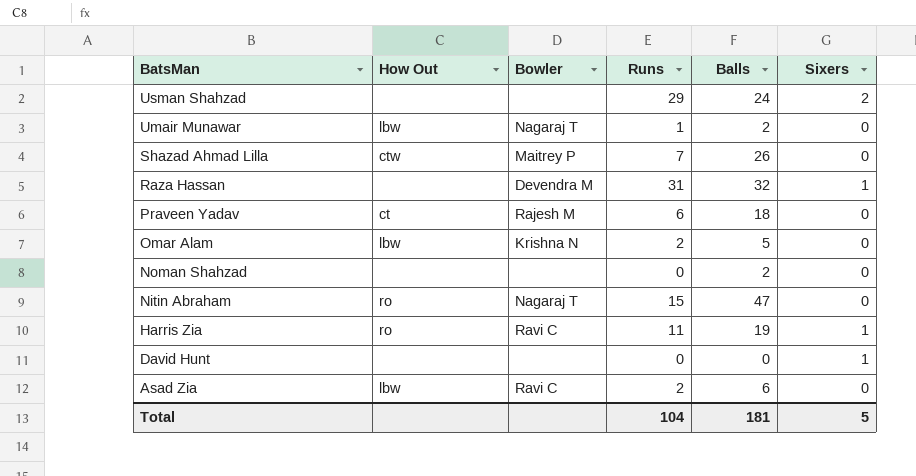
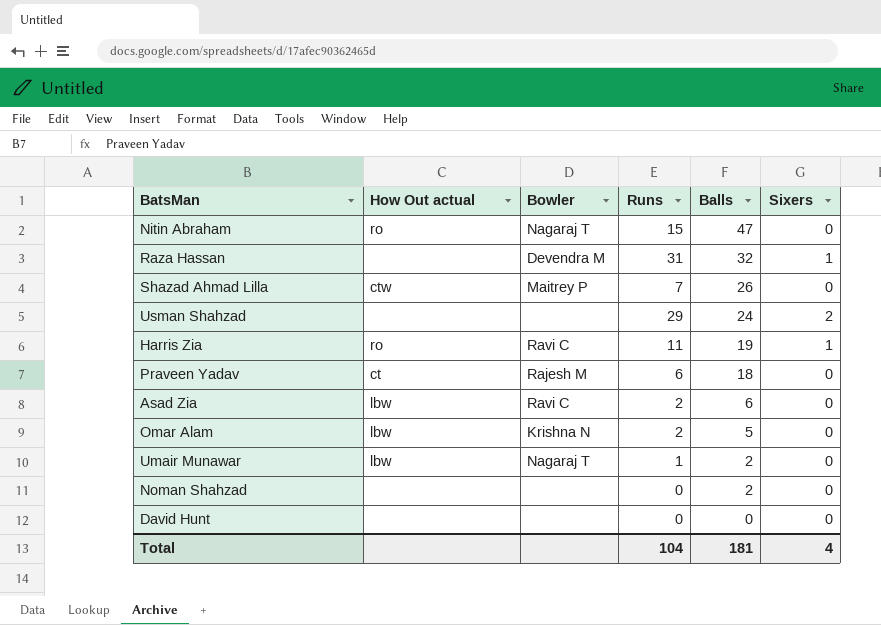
row order: BatsMan descending -> Balls descending
column name: How Out -> How Out actual
David Hunt | Sixers: 1 -> 0
Total | Sixers: 5 -> 4

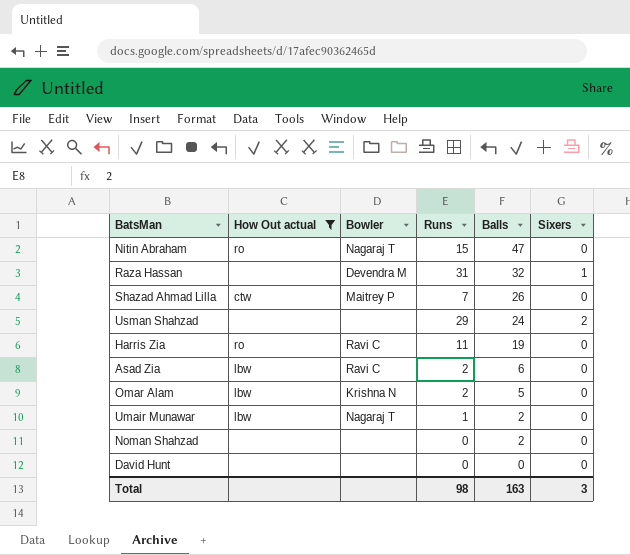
filter: none -> How Out actual != ct
Harris Zia | Sixers: 1 -> 0
Total | Runs: 104 -> 98
Total | Balls: 181 -> 163
Total | Sixers: 4 -> 3

